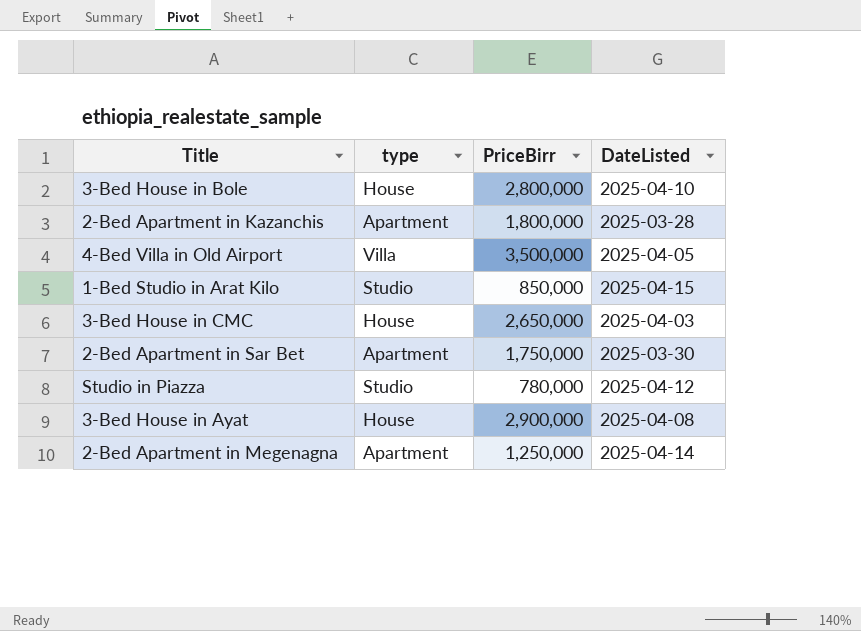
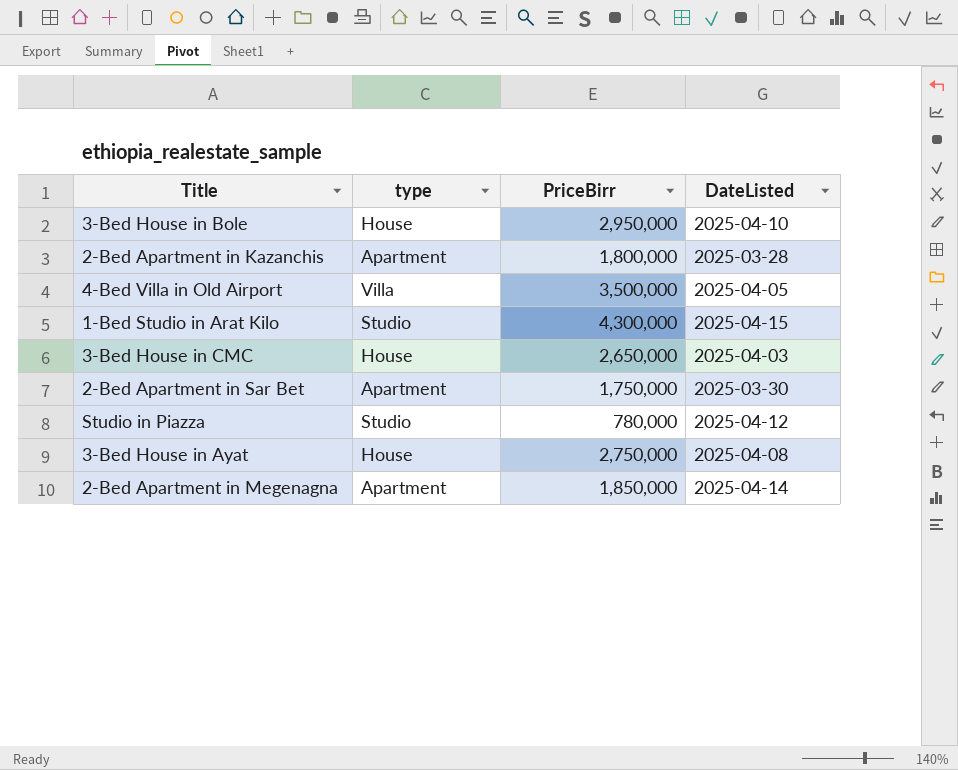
3-Bed House in Bole | PriceBirr: 2,800,000 -> 2,950,000
1-Bed Studio in Arat Kilo | PriceBirr: 850,000 -> 4,300,000
3-Bed House in Ayat | PriceBirr: 2,900,000 -> 2,750,000
2-Bed Apartment in Megenagna | PriceBirr: 1,250,000 -> 1,850,000

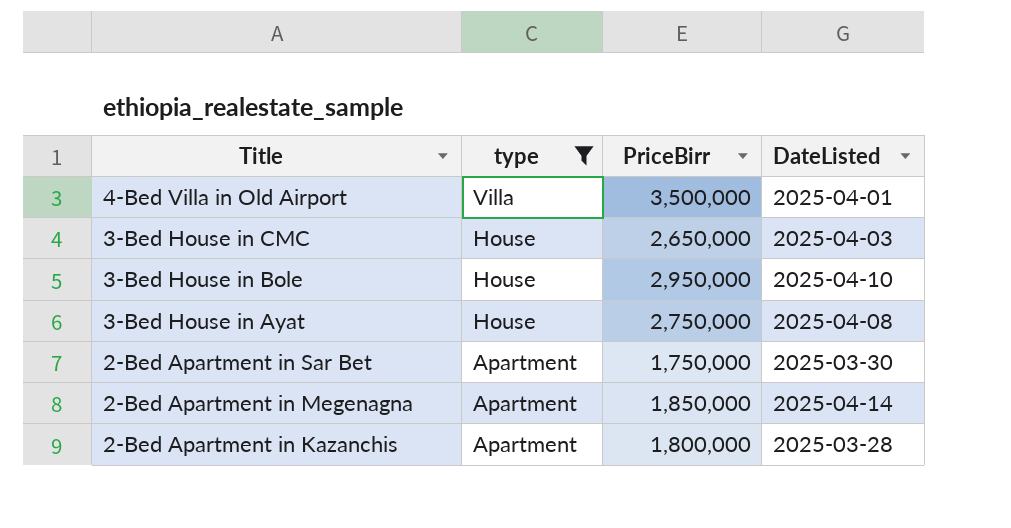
filter: none -> type != Studio
row order: none -> Title descending
4-Bed Villa in Old Airport | DateListed: 2025-04-05 -> 2025-04-01

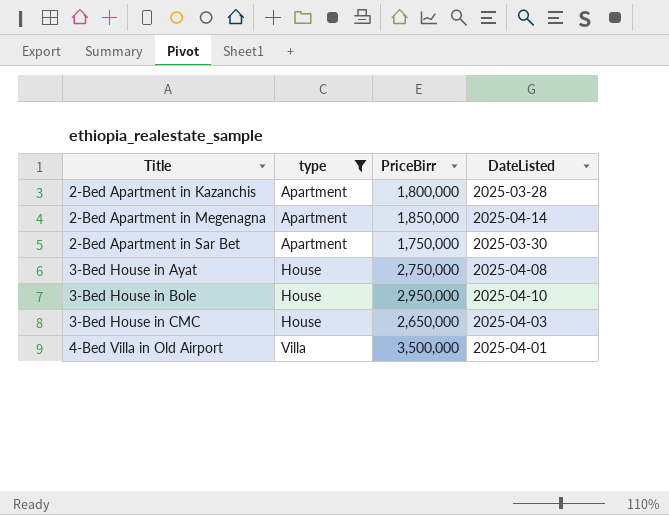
row order: Title descending -> Title ascending

